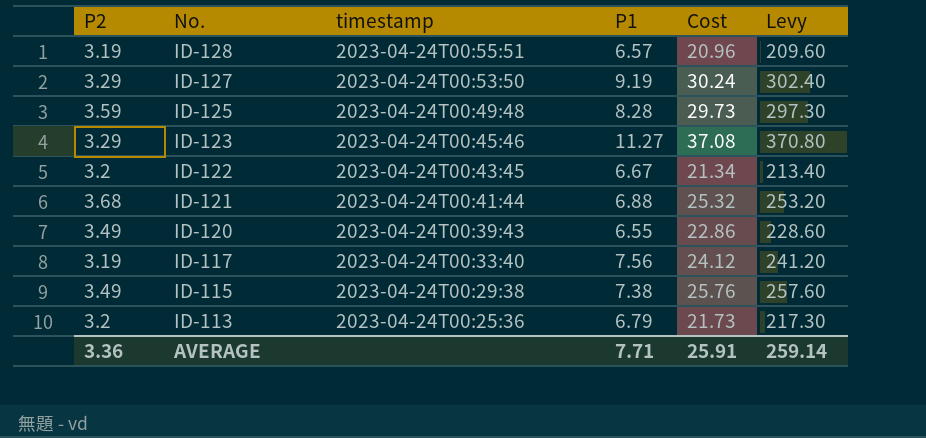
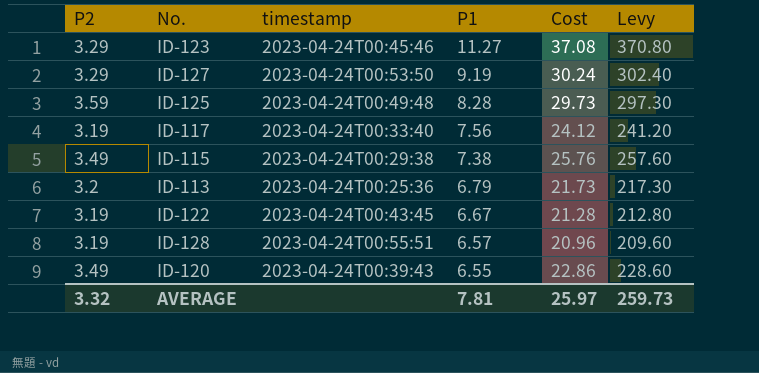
row order: No. descending -> P1 descending
row ID-121: 3.68 | 2023-04-24T00:41:44 | 6.88 | 25.32 | 253.20 -> none
ID-122 | P2: 3.2 -> 3.19
ID-122 | Cost: 21.34 -> 21.28
ID-122 | Levy: 213.40 -> 212.80
AVERAGE | P2: 3.36 -> 3.32
AVERAGE | P1: 7.71 -> 7.81
AVERAGE | Cost: 25.91 -> 25.97
AVERAGE | Levy: 259.14 -> 259.73

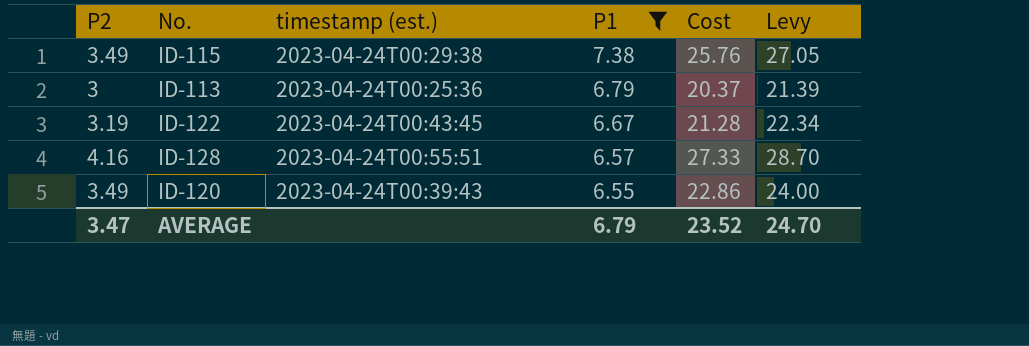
filter: none -> P1 <= 7.38
column name: timestamp -> timestamp (est.)
column Levy | formula: [Cost] * 10 -> [Cost] * 1.05
ID-113 | P2: 3.2 -> 3
ID-113 | Cost: 21.73 -> 20.37
ID-128 | P2: 3.19 -> 4.16
ID-128 | Cost: 20.96 -> 27.33
AVERAGE | P2: 3.32 -> 3.47
AVERAGE | P1: 7.81 -> 6.79
AVERAGE | Cost: 25.97 -> 23.52
AVERAGE | Levy: 259.73 -> 24.70

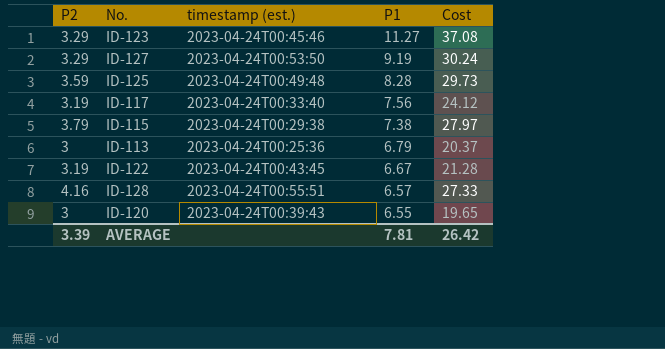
filter: P1 <= 7.38 -> none
column Levy | formula: [Cost] * 1.05 -> none
ID-115 | P2: 3.49 -> 3.79
ID-115 | Cost: 25.76 -> 27.97
ID-120 | P2: 3.49 -> 3
ID-120 | Cost: 22.86 -> 19.65
AVERAGE | P2: 3.47 -> 3.39
AVERAGE | P1: 6.79 -> 7.81
AVERAGE | Cost: 23.52 -> 26.42

